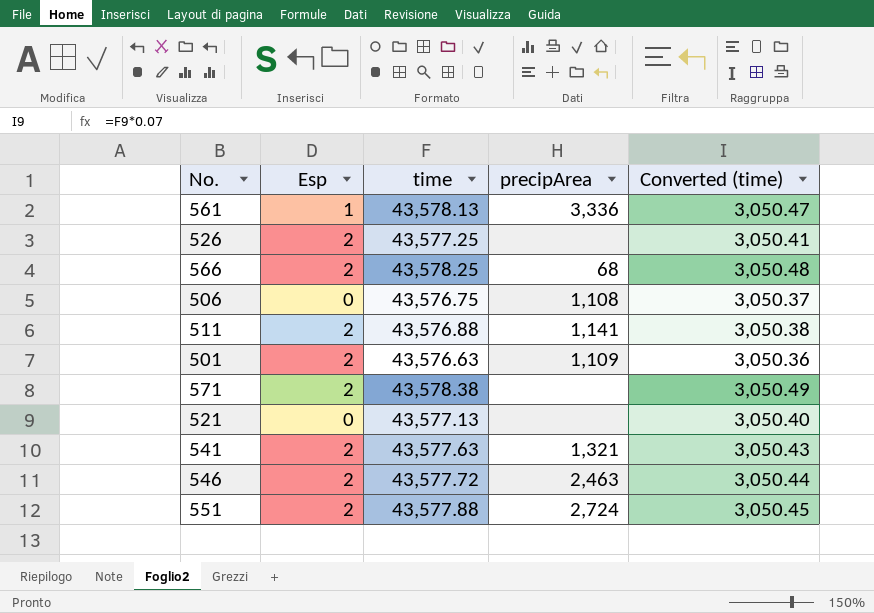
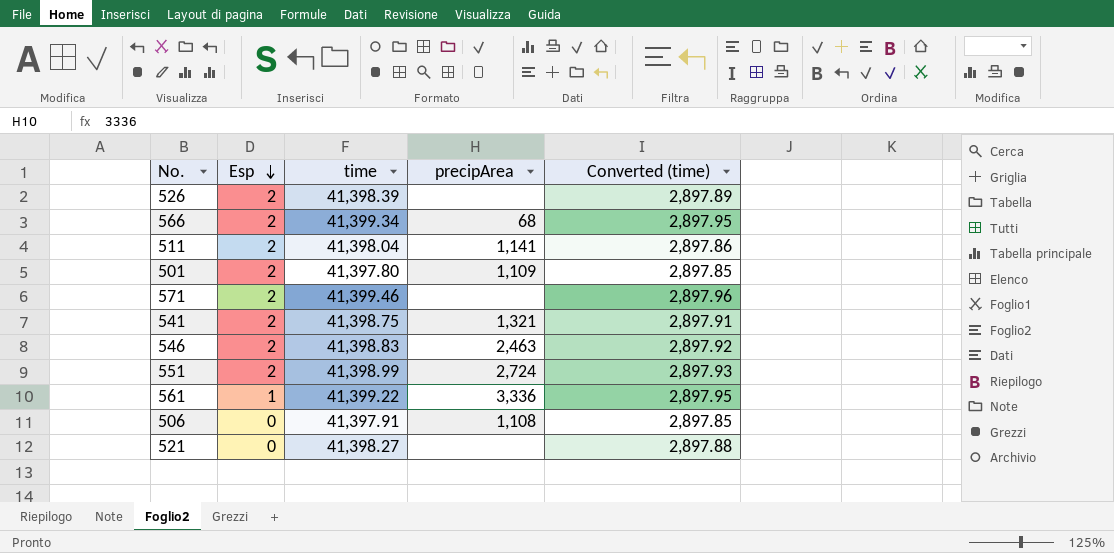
row order: none -> Esp descending
526 | time: 43,577.25 -> 41,398.39
526 | Converted (time): 3,050.41 -> 2,897.89
566 | time: 43,578.25 -> 41,399.34
566 | Converted (time): 3,050.48 -> 2,897.95
511 | time: 43,576.88 -> 41,398.04
511 | Converted (time): 3,050.38 -> 2,897.86
501 | time: 43,576.63 -> 41,397.80
501 | Converted (time): 3,050.36 -> 2,897.85
571 | time: 43,578.38 -> 41,399.46
571 | Converted (time): 3,050.49 -> 2,897.96
541 | time: 43,577.63 -> 41,398.75
541 | Converted (time): 3,050.43 -> 2,897.91
546 | time: 43,577.72 -> 41,398.83
546 | Converted (time): 3,050.44 -> 2,897.92
551 | time: 43,577.88 -> 41,398.99
551 | Converted (time): 3,050.45 -> 2,897.93
561 | time: 43,578.13 -> 41,399.22
561 | Converted (time): 3,050.47 -> 2,897.95
506 | time: 43,576.75 -> 41,397.91
506 | Converted (time): 3,050.37 -> 2,897.85
521 | time: 43,577.13 -> 41,398.27
521 | Converted (time): 3,050.40 -> 2,897.88

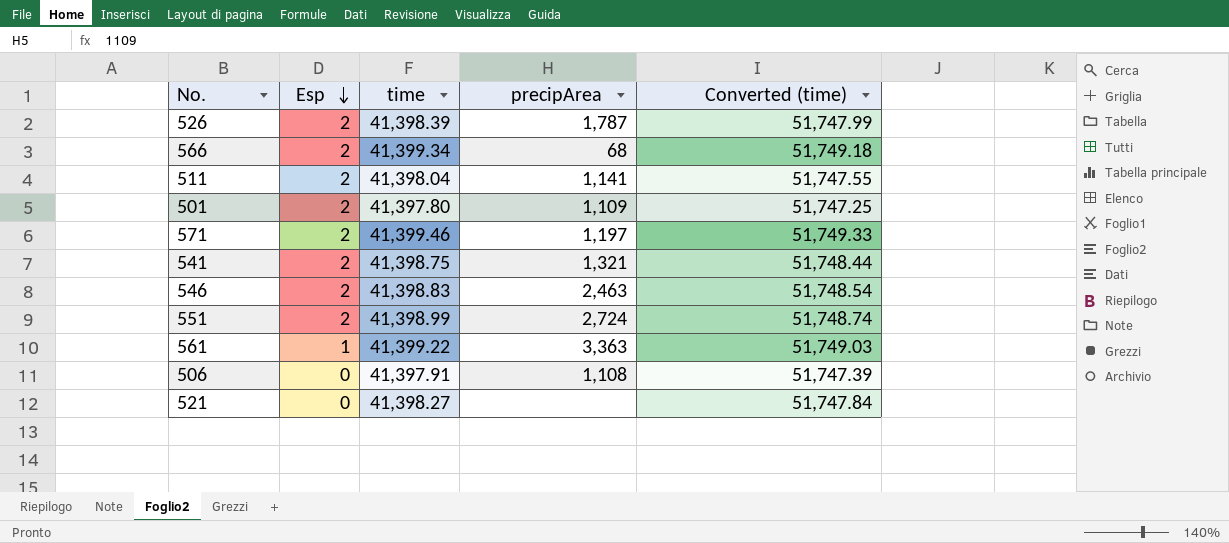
column Converted (time) | formula: [time] * 0.07 -> [time] * 1.25
526 | precipArea: none -> 1,787
571 | precipArea: none -> 1,197
561 | precipArea: 3,336 -> 3,363

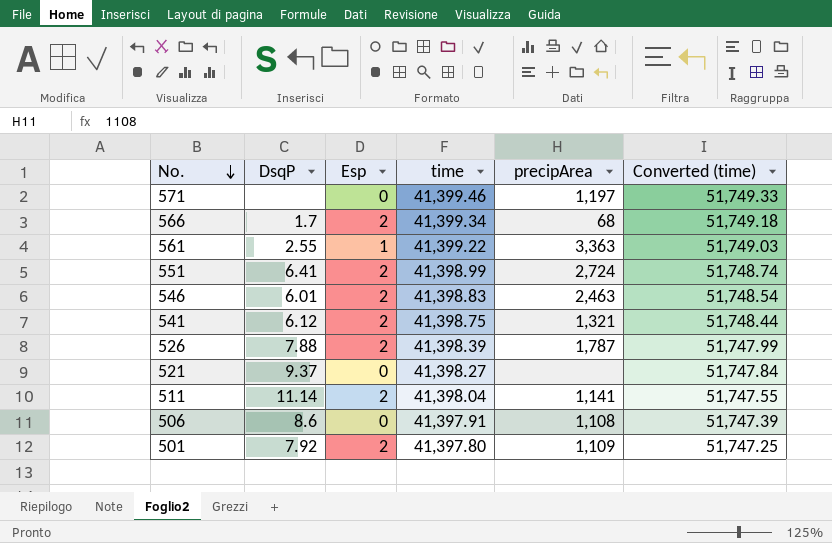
row order: Esp descending -> No. descending
column DsqP | position: none -> 2
571 | Esp: 2 -> 0

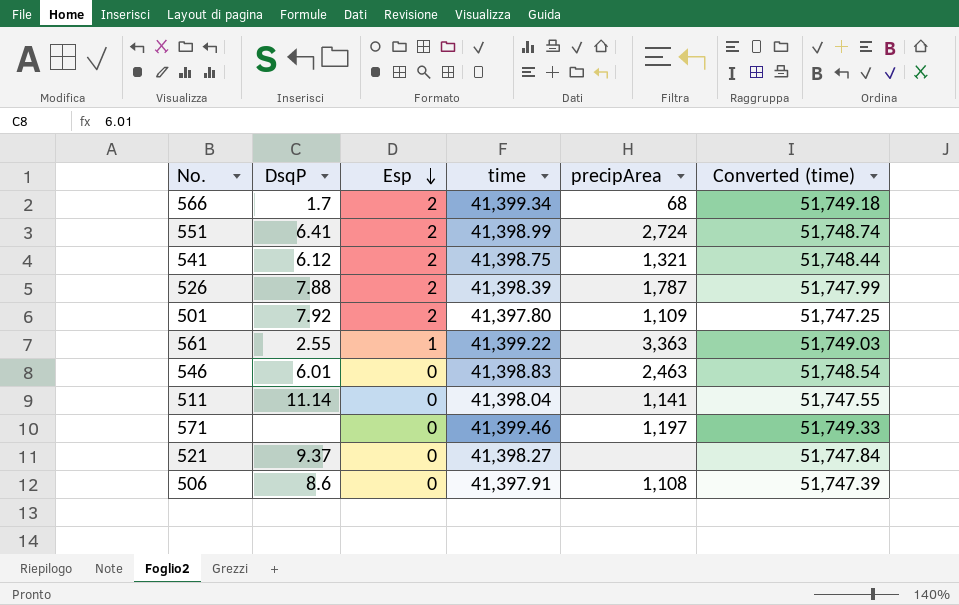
row order: No. descending -> Esp descending
546 | Esp: 2 -> 0
511 | Esp: 2 -> 0

